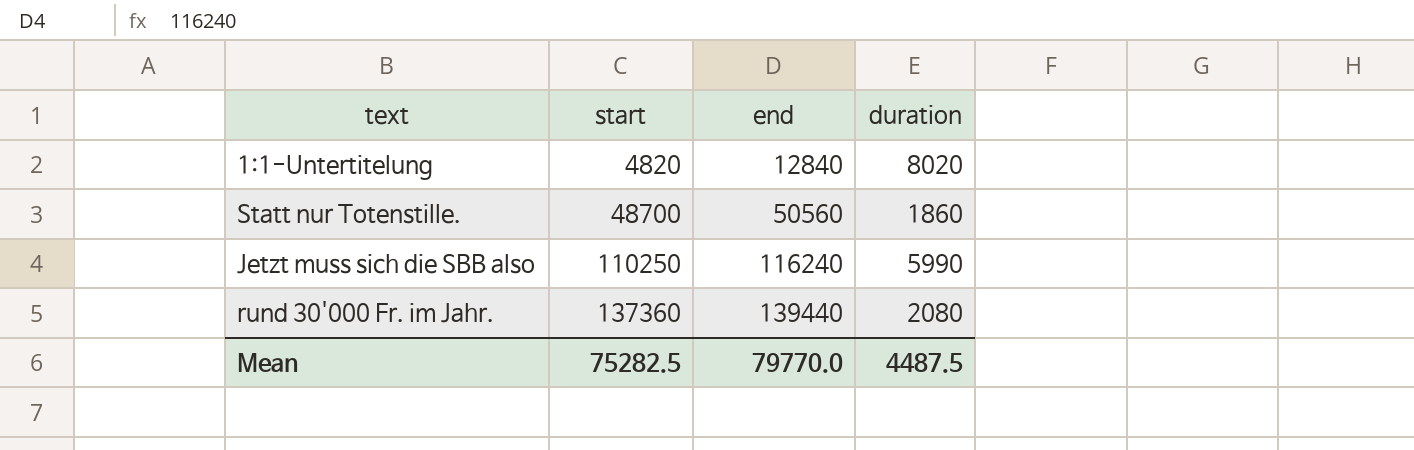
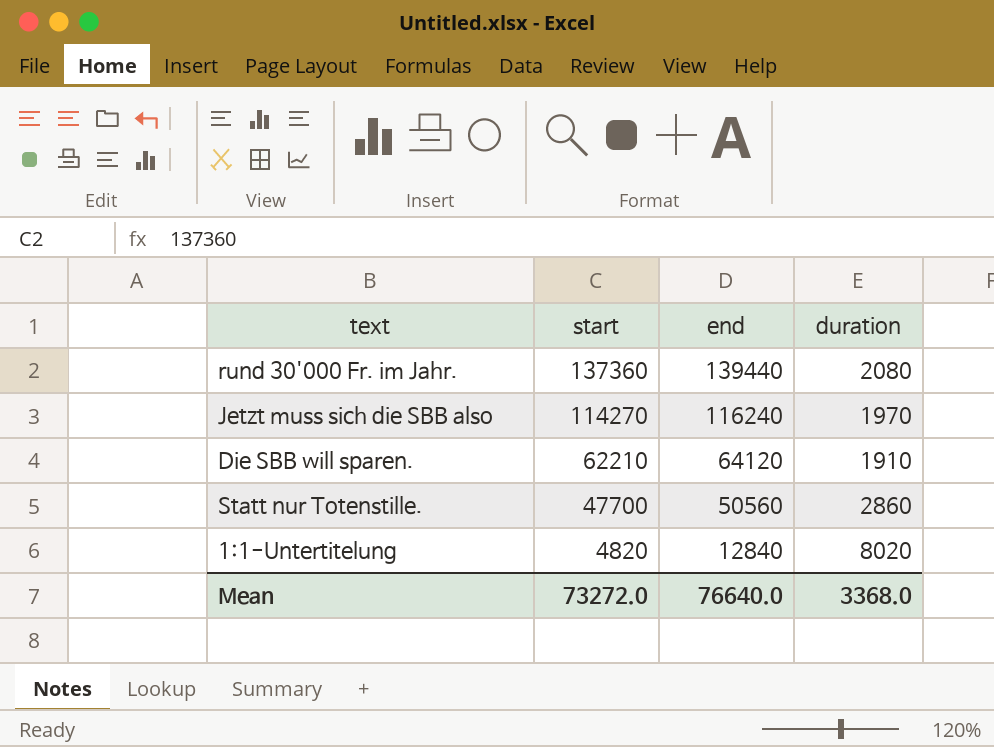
row order: start ascending -> start descending
Jetzt muss sich die SBB also | start: 110250 -> 114270
Jetzt muss sich die SBB also | duration: 5990 -> 1970
row Die SBB will sparen.: none -> 62210 | 64120 | 1910
Statt nur Totenstille. | start: 48700 -> 47700
Statt nur Totenstille. | duration: 1860 -> 2860
Mean | start: 75282.5 -> 73272.0
Mean | end: 79770.0 -> 76640.0
Mean | duration: 4487.5 -> 3368.0

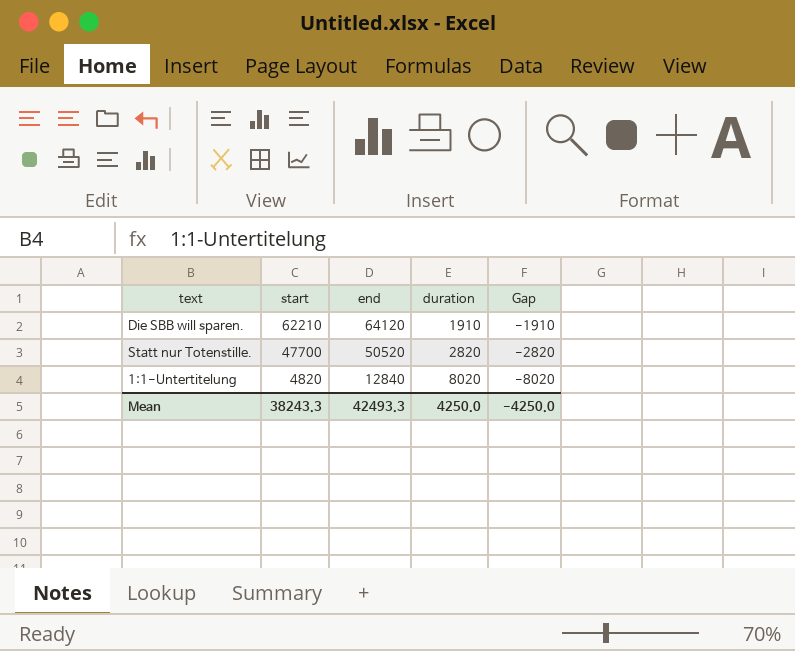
column Gap | formula: none -> [start] - [end]
row rund 30'000 Fr. im Jahr.: 137360 | 139440 | 2080 -> none
row Jetzt muss sich die SBB also: 114270 | 116240 | 1970 -> none
Statt nur Totenstille. | end: 50560 -> 50520
Statt nur Totenstille. | duration: 2860 -> 2820
Mean | start: 73272.0 -> 38243.3
Mean | end: 76640.0 -> 42493.3
Mean | duration: 3368.0 -> 4250.0

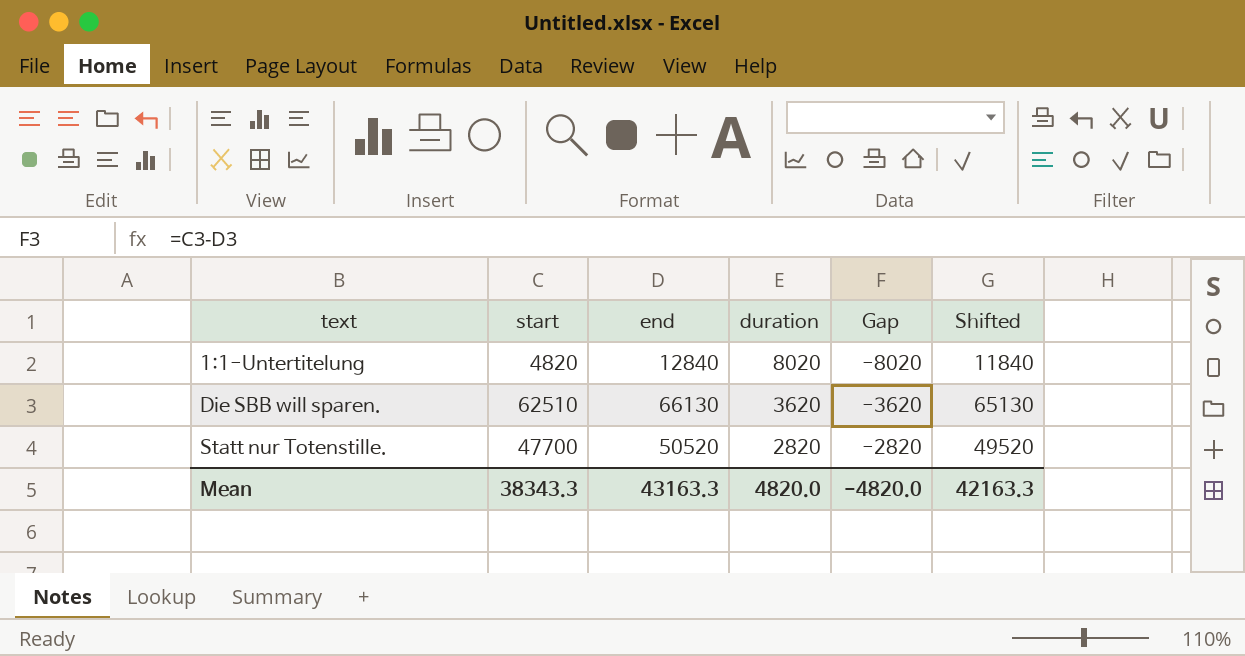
row order: start descending -> text ascending
column Shifted | formula: none -> [end] - 1000
Die SBB will sparen. | start: 62210 -> 62510
Die SBB will sparen. | end: 64120 -> 66130
Die SBB will sparen. | duration: 1910 -> 3620
Die SBB will sparen. | Gap: -1910 -> -3620
Mean | start: 38243.3 -> 38343.3
Mean | end: 42493.3 -> 43163.3
Mean | duration: 4250.0 -> 4820.0
Mean | Gap: -4250.0 -> -4820.0

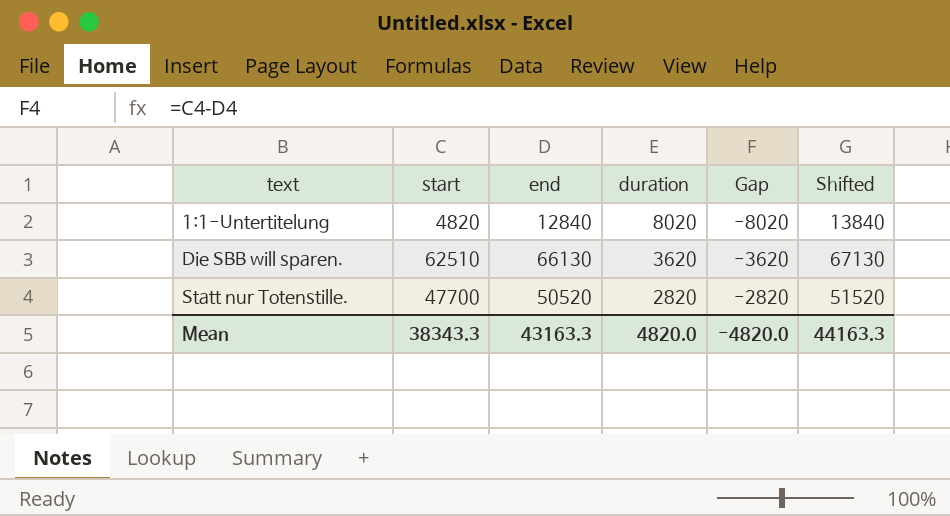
column Shifted | formula: [end] - 1000 -> [end] + 1000
Mean | Shifted: 42163.3 -> 44163.3

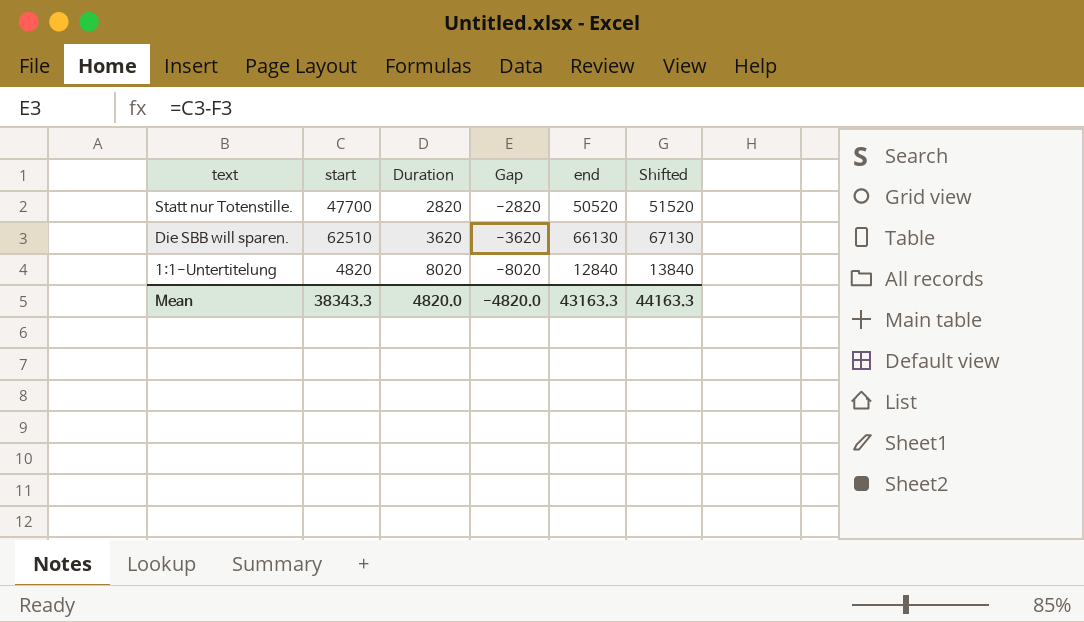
row order: text ascending -> text descending
column name: duration -> Duration
column end | position: 3 -> 5

